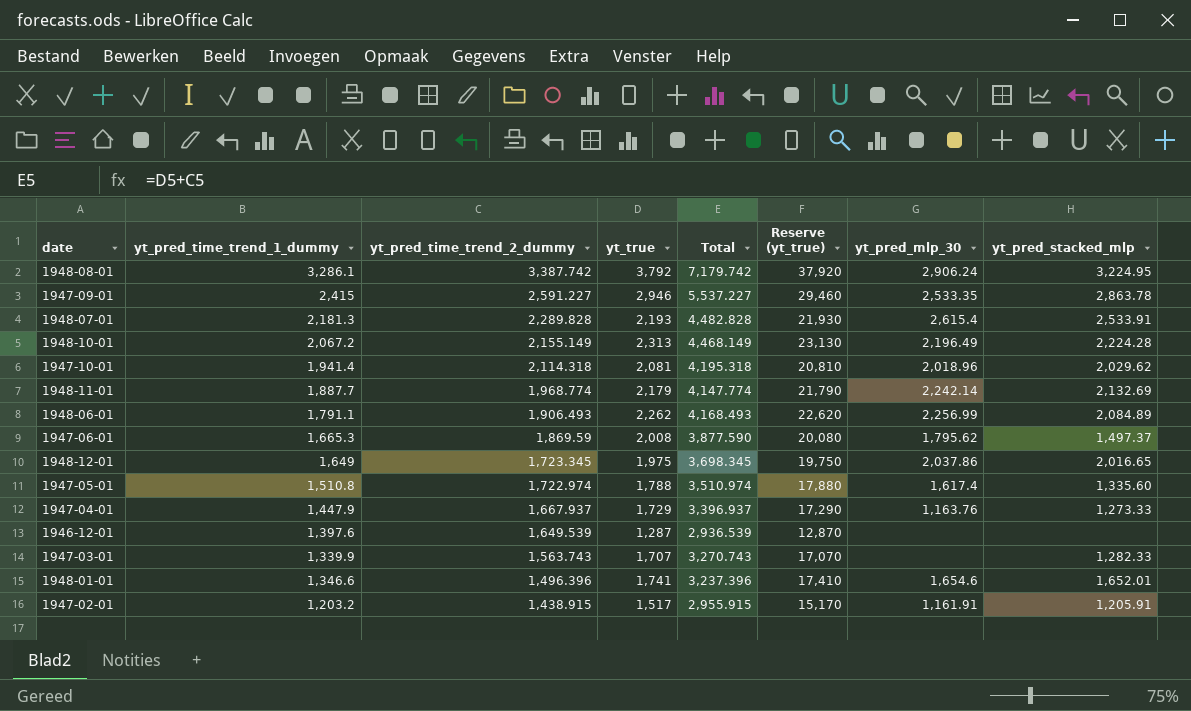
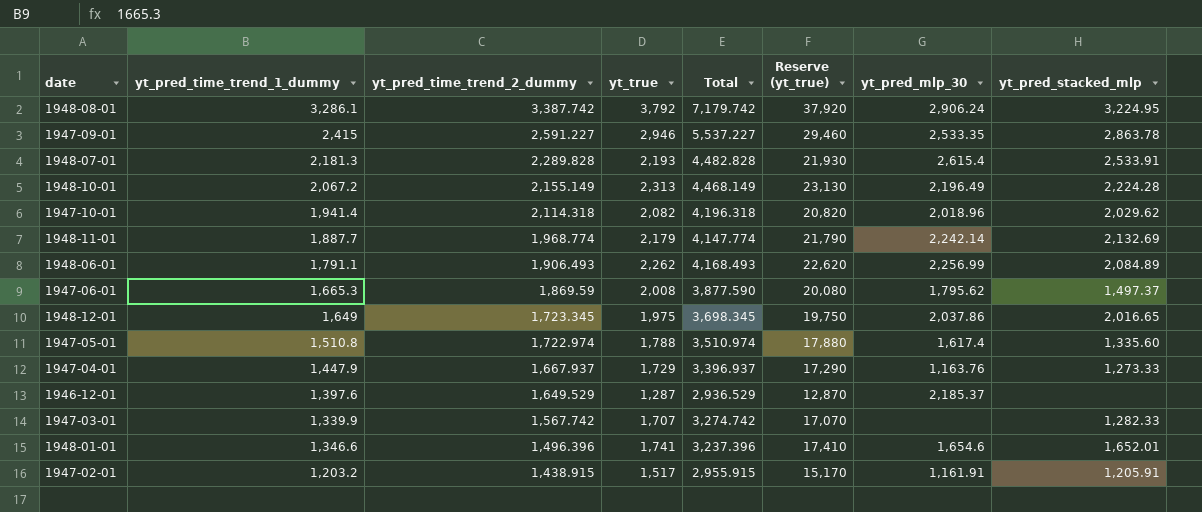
1947-10-01 | yt_true: 2,081 -> 2,082
1947-10-01 | Total: 4,195.318 -> 4,196.318
1947-10-01 | Reserve (yt_true): 20,810 -> 20,820
1946-12-01 | yt_pred_time_trend_2_dummy: 1,649.539 -> 1,649.529
1946-12-01 | Total: 2,936.539 -> 2,936.529
1946-12-01 | yt_pred_mlp_30: none -> 2,185.37
1947-03-01 | yt_pred_time_trend_2_dummy: 1,563.743 -> 1,567.742
1947-03-01 | Total: 3,270.743 -> 3,274.742

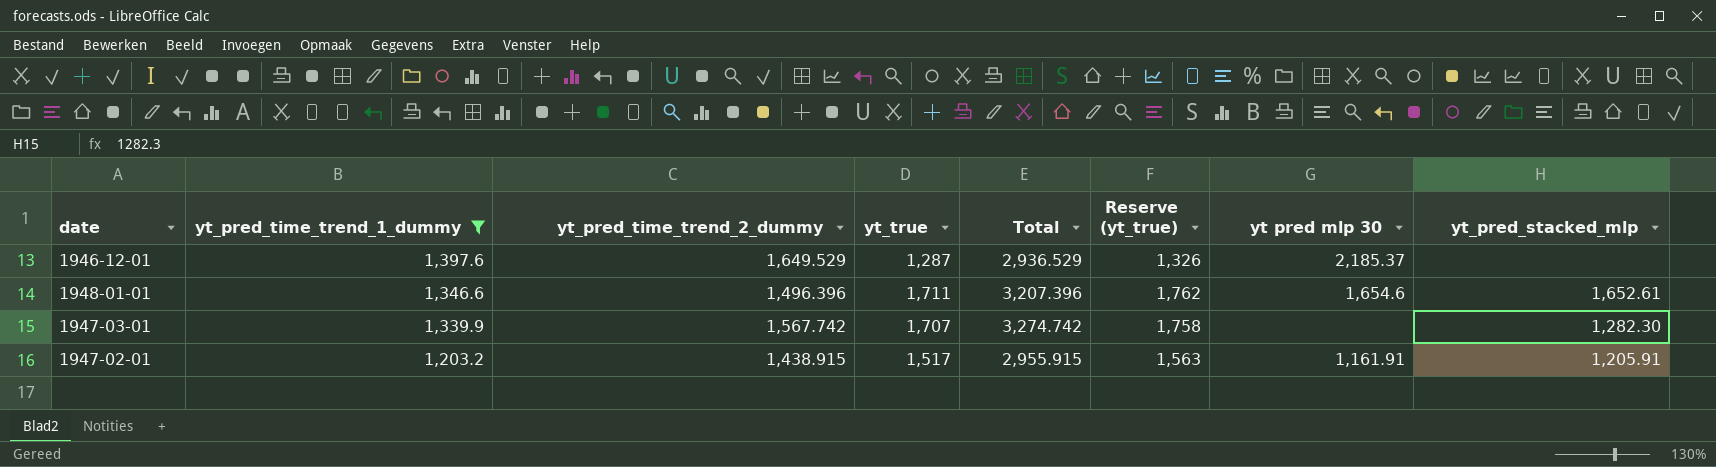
filter: none -> yt_pred_time_trend_1_dummy <= 1,397.6
row order: yt_pred_time_trend_2_dummy descending -> yt_pred_time_trend_1_dummy descending
column Reserve (yt_true) | formula: [yt_true] * 10 -> [yt_true] * 1.03
column name: yt_pred_mlp_30 -> yt pred mlp 30
1948-01-01 | yt_true: 1,741 -> 1,711
1948-01-01 | Total: 3,237.396 -> 3,207.396
1948-01-01 | yt_pred_stacked_mlp: 1,652.01 -> 1,652.61
1947-03-01 | yt_pred_stacked_mlp: 1,282.33 -> 1,282.30

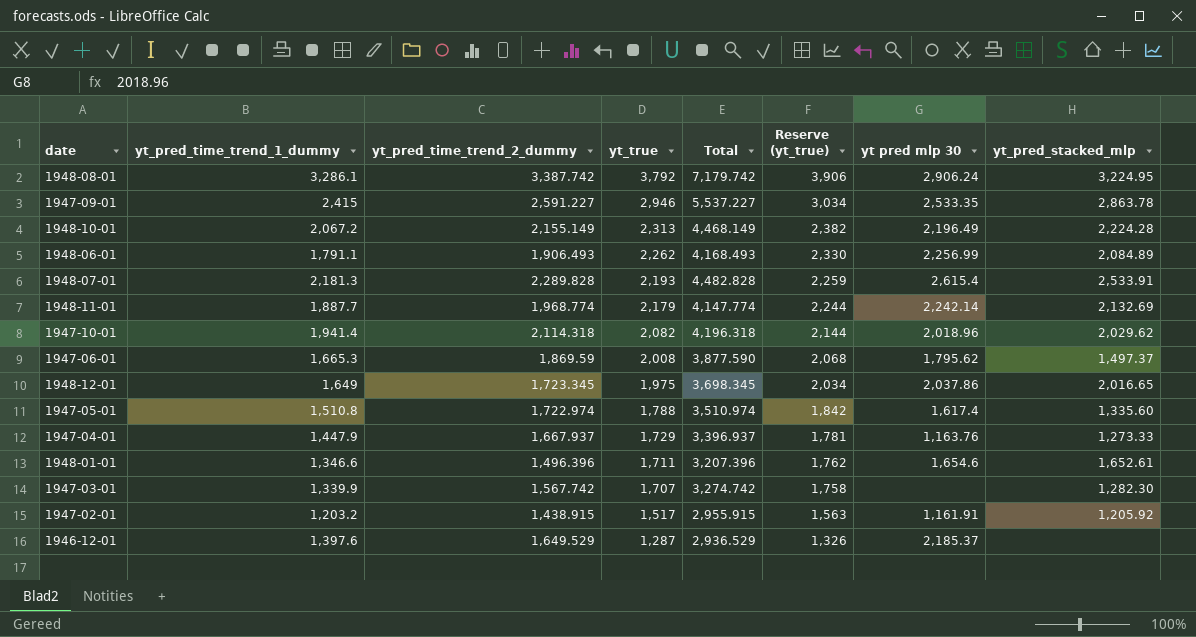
filter: yt_pred_time_trend_1_dummy <= 1,397.6 -> none
row order: yt_pred_time_trend_1_dummy descending -> yt_true descending
1947-02-01 | yt_pred_stacked_mlp: 1,205.91 -> 1,205.92

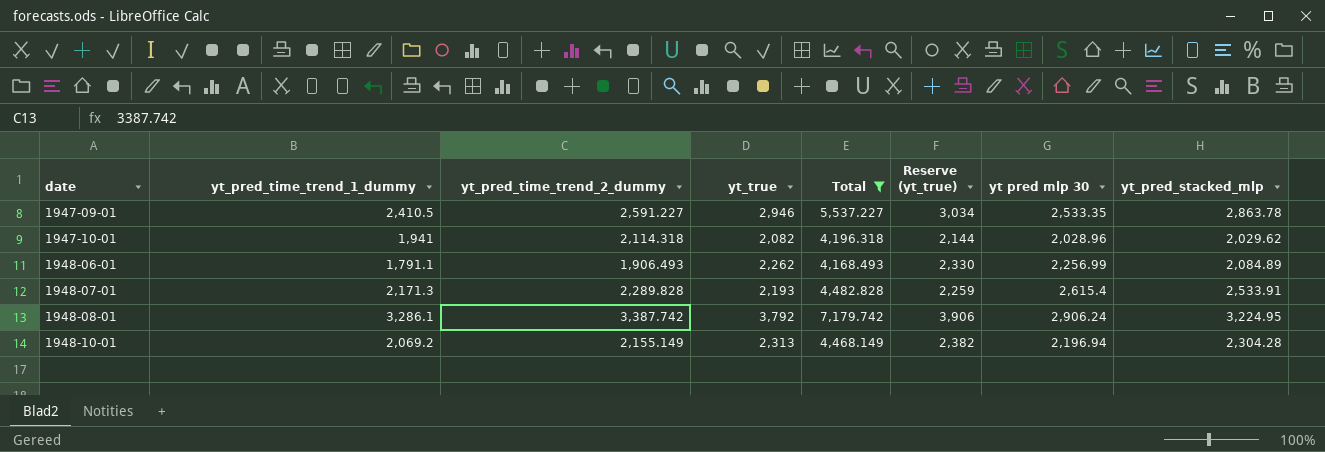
filter: none -> Total >= 4,168.493
row order: yt_true descending -> date ascending
1947-09-01 | yt_pred_time_trend_1_dummy: 2,415 -> 2,410.5
1947-10-01 | yt_pred_time_trend_1_dummy: 1,941.4 -> 1,941
1947-10-01 | yt pred mlp 30: 2,018.96 -> 2,028.96
1948-07-01 | yt_pred_time_trend_1_dummy: 2,181.3 -> 2,171.3
1948-10-01 | yt_pred_time_trend_1_dummy: 2,067.2 -> 2,069.2
1948-10-01 | yt pred mlp 30: 2,196.49 -> 2,196.94
1948-10-01 | yt_pred_stacked_mlp: 2,224.28 -> 2,304.28

